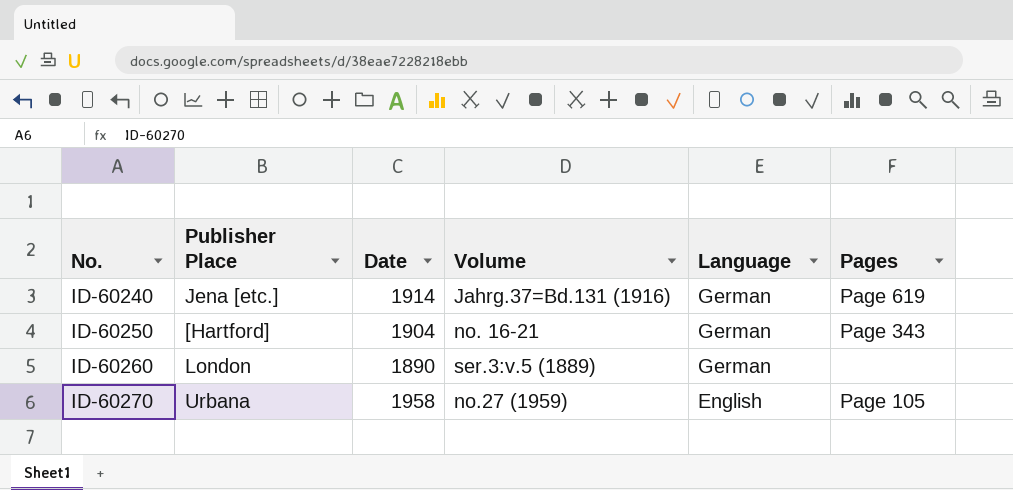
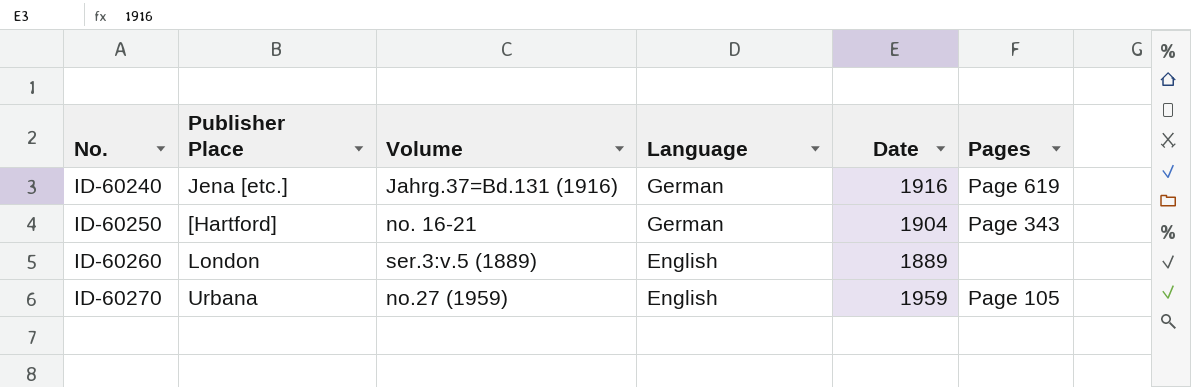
column Date | position: 3 -> 5
ID-60240 | Date: 1914 -> 1916
ID-60260 | Language: German -> English
ID-60260 | Date: 1890 -> 1889
ID-60270 | Date: 1958 -> 1959

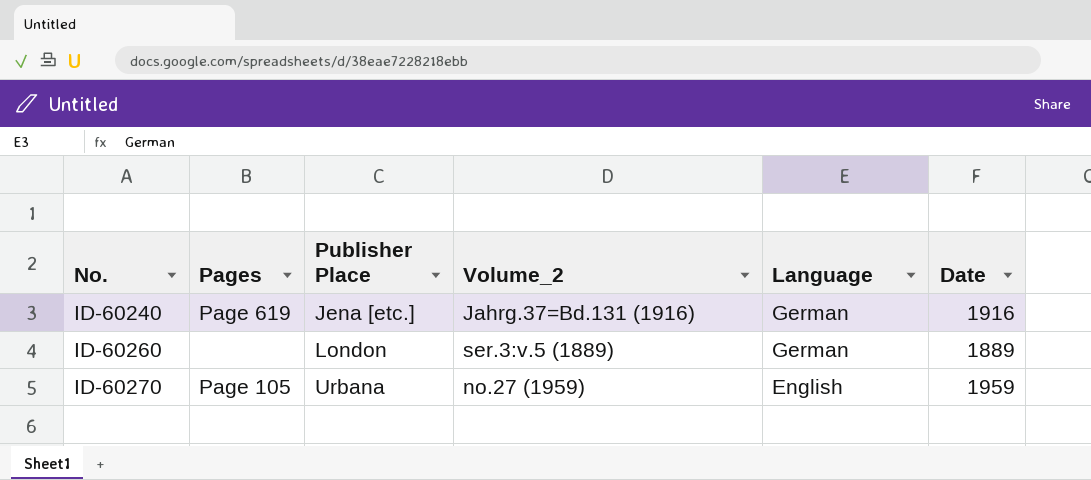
column Pages | position: 6 -> 2
column name: Volume -> Volume_2
row ID-60250: [Hartford] | no. 16-21 | German | 1904 | Page 343 -> none
ID-60260 | Language: English -> German

